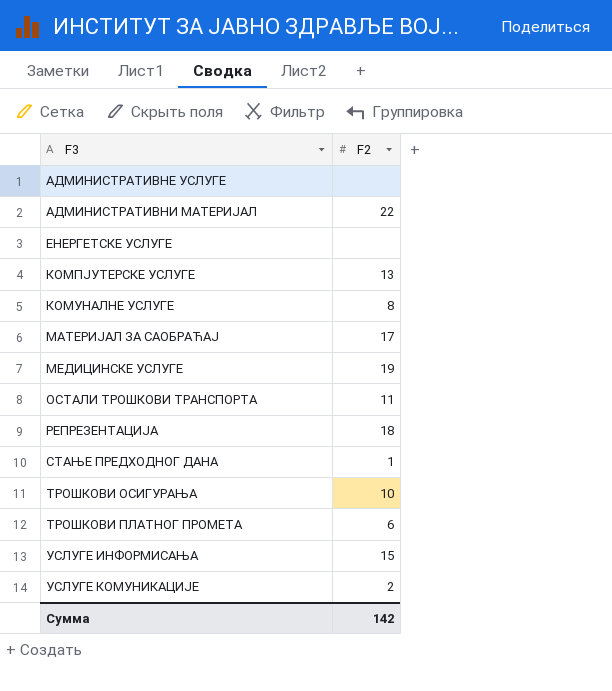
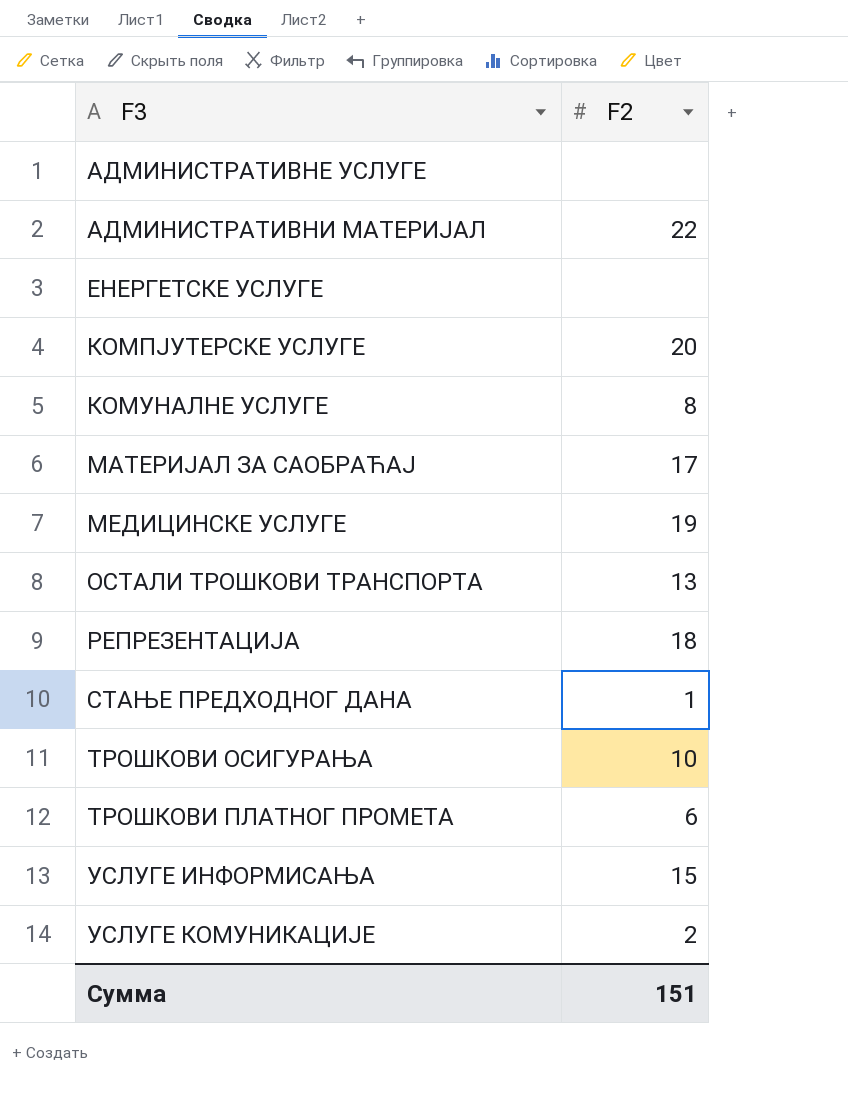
КОМПЈУТЕРСКЕ УСЛУГЕ | F2: 13 -> 20
ОСТАЛИ ТРОШКОВИ ТРАНСПОРТА | F2: 11 -> 13
Сумма | F2: 142 -> 151

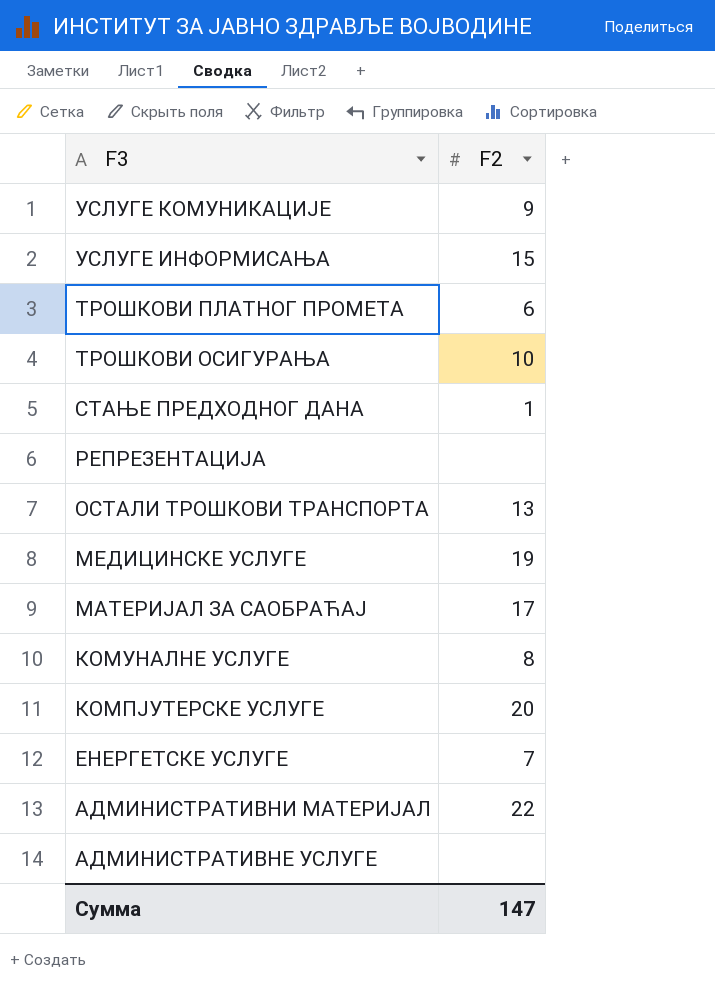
row order: F3 ascending -> F3 descending
УСЛУГЕ КОМУНИКАЦИЈЕ | F2: 2 -> 9
РЕПРЕЗЕНТАЦИЈА | F2: 18 -> none
ЕНЕРГЕТСКЕ УСЛУГЕ | F2: none -> 7
Сумма | F2: 151 -> 147

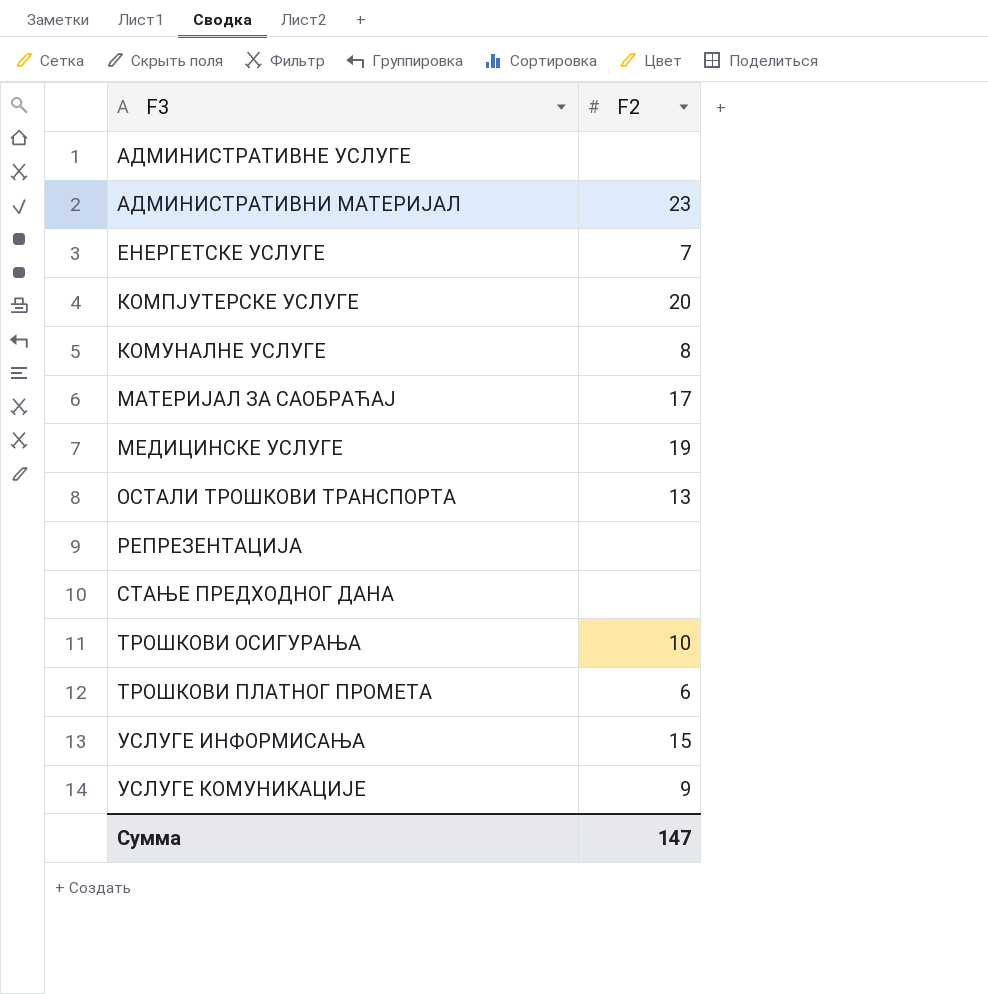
row order: F3 descending -> F3 ascending
АДМИНИСТРАТИВНИ МАТЕРИЈАЛ | F2: 22 -> 23
СТАЊЕ ПРЕДХОДНОГ ДАНА | F2: 1 -> none

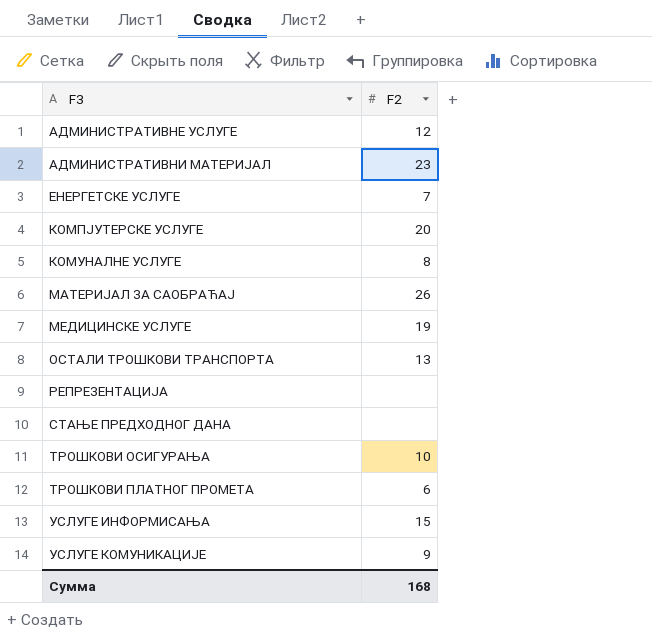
АДМИНИСТРАТИВНЕ УСЛУГЕ | F2: none -> 12
МАТЕРИЈАЛ ЗА САОБРАЋАЈ | F2: 17 -> 26
Сумма | F2: 147 -> 168

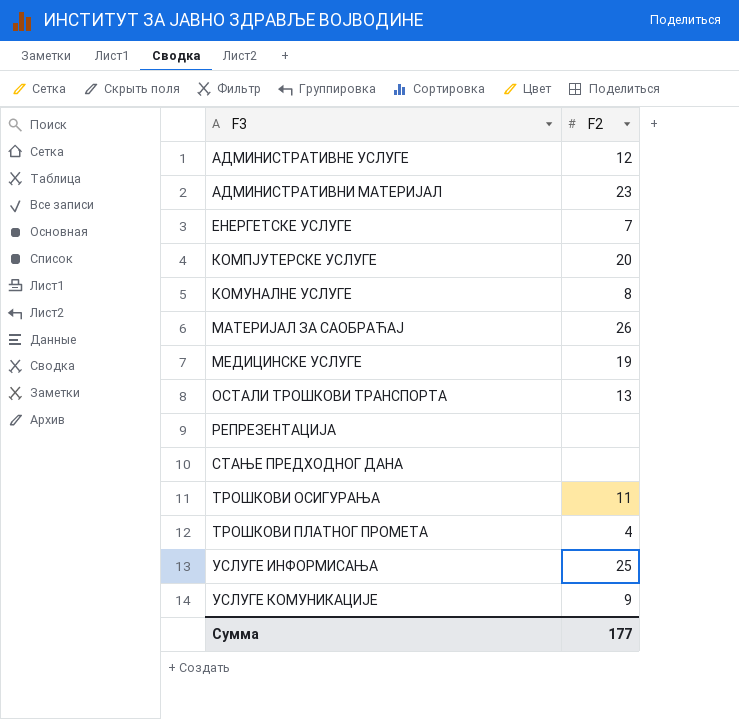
ТРОШКОВИ ОСИГУРАЊА | F2: 10 -> 11
ТРОШКОВИ ПЛАТНОГ ПРОМЕТА | F2: 6 -> 4
УСЛУГЕ ИНФОРМИСАЊА | F2: 15 -> 25
Сумма | F2: 168 -> 177

